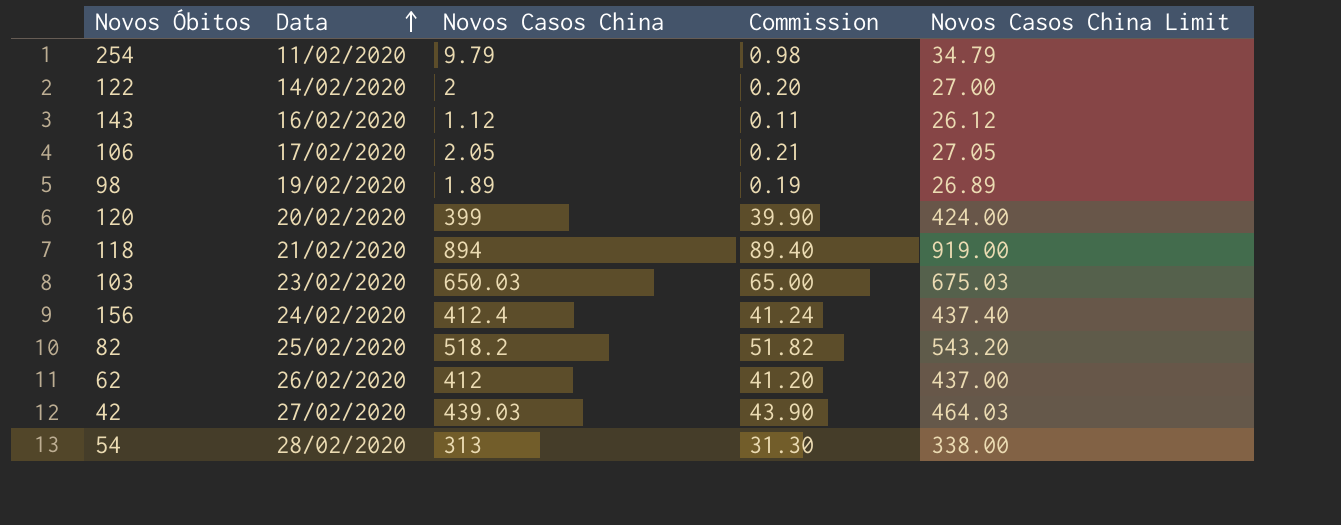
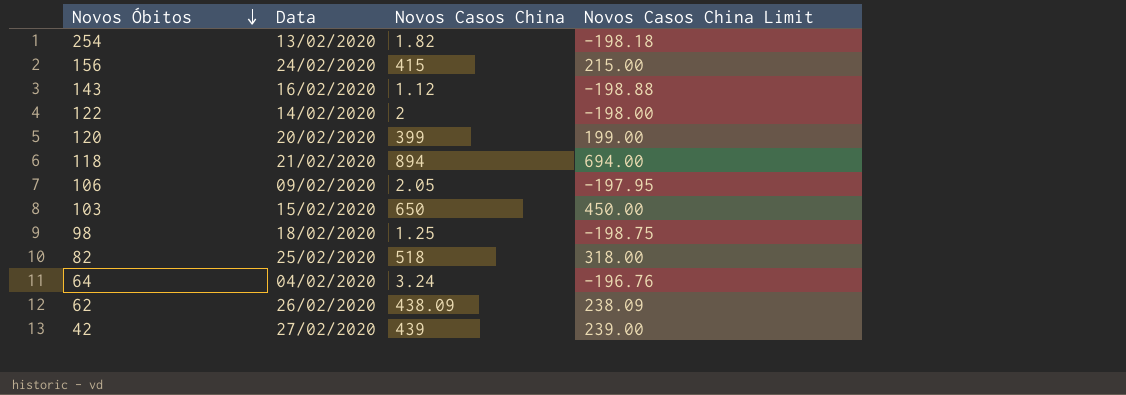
row order: Data ascending -> Novos Óbitos descending
column Commission | formula: [Novos Casos China] * 0.1 -> none
column Novos Casos China Limit | formula: [Novos Casos China] + 25 -> [Novos Casos China] - 200
row 54: 28/02/2020 | 313 | 31.30 | 338.00 -> none
254 | Data: 11/02/2020 -> 13/02/2020
254 | Novos Casos China: 9.79 -> 1.82
156 | Novos Casos China: 412.4 -> 415
106 | Data: 17/02/2020 -> 09/02/2020
103 | Data: 23/02/2020 -> 15/02/2020
103 | Novos Casos China: 650.03 -> 650
98 | Data: 19/02/2020 -> 18/02/2020
98 | Novos Casos China: 1.89 -> 1.25
82 | Novos Casos China: 518.2 -> 518
row 64: none -> 04/02/2020 | 3.24 | -196.76
62 | Novos Casos China: 412 -> 438.09
42 | Novos Casos China: 439.03 -> 439

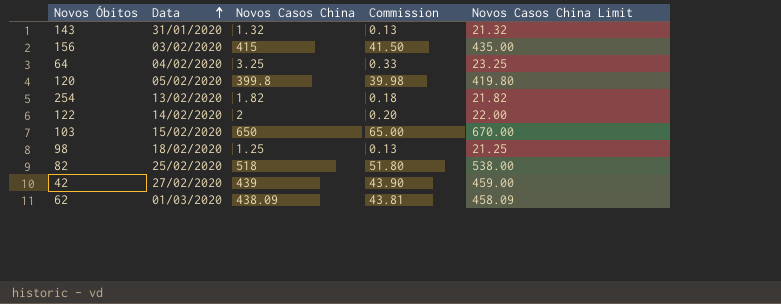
row order: Novos Óbitos descending -> Data ascending
column Commission | formula: none -> [Novos Casos China] * 0.1
column Novos Casos China Limit | formula: [Novos Casos China] - 200 -> [Novos Casos China] + 20
row 118: 21/02/2020 | 894 | 694.00 -> none
row 106: 09/02/2020 | 2.05 | -197.95 -> none
143 | Data: 16/02/2020 -> 31/01/2020
143 | Novos Casos China: 1.12 -> 1.32
156 | Data: 24/02/2020 -> 03/02/2020
64 | Novos Casos China: 3.24 -> 3.25
120 | Data: 20/02/2020 -> 05/02/2020
120 | Novos Casos China: 399 -> 399.8
62 | Data: 26/02/2020 -> 01/03/2020

